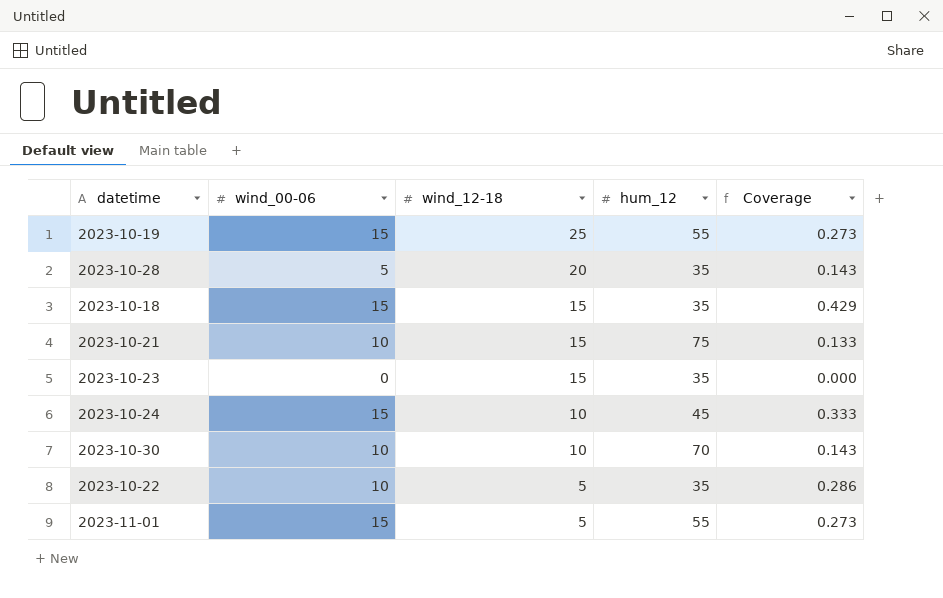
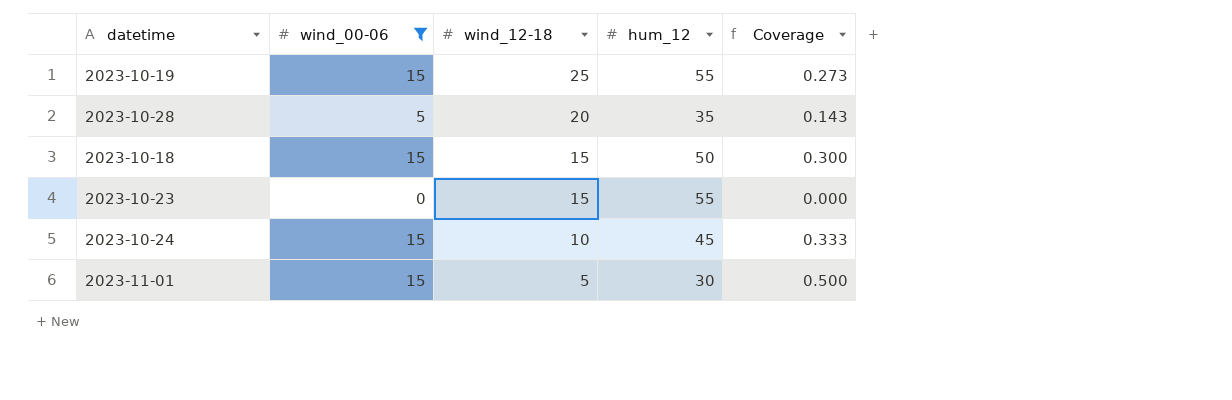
filter: none -> wind_00-06 != 10
2023-10-18 | hum_12: 35 -> 50
2023-10-18 | Coverage: 0.429 -> 0.300
2023-10-23 | hum_12: 35 -> 55
2023-11-01 | hum_12: 55 -> 30
2023-11-01 | Coverage: 0.273 -> 0.500

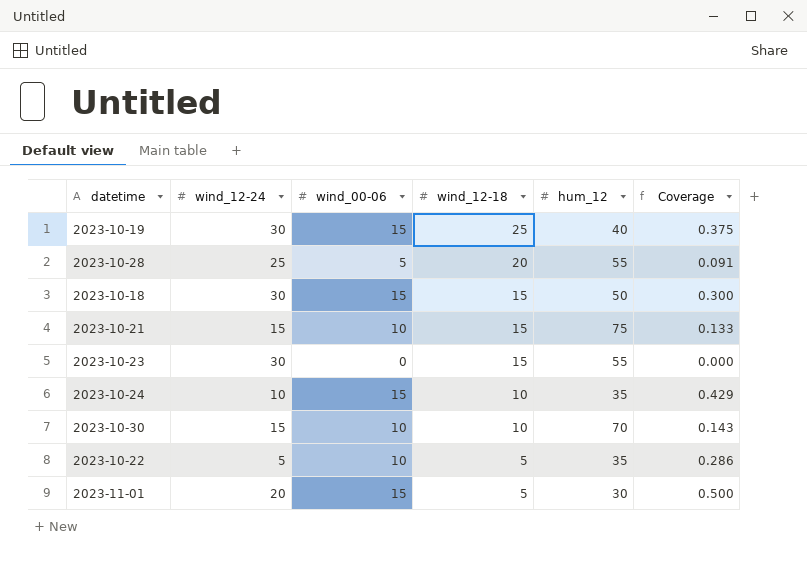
filter: wind_00-06 != 10 -> none
column wind_12-24 | position: none -> 2
2023-10-19 | hum_12: 55 -> 40
2023-10-19 | Coverage: 0.273 -> 0.375
2023-10-28 | hum_12: 35 -> 55
2023-10-28 | Coverage: 0.143 -> 0.091
2023-10-24 | hum_12: 45 -> 35
2023-10-24 | Coverage: 0.333 -> 0.429

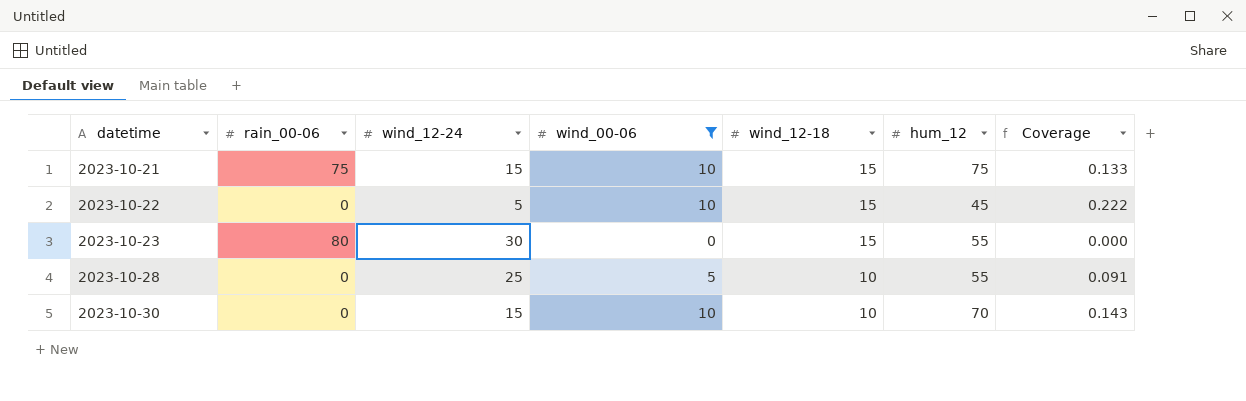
filter: none -> wind_00-06 != 15
row order: wind_12-18 descending -> datetime ascending
column rain_00-06 | position: none -> 2
2023-10-22 | wind_12-18: 5 -> 15
2023-10-22 | hum_12: 35 -> 45
2023-10-22 | Coverage: 0.286 -> 0.222
2023-10-28 | wind_12-18: 20 -> 10

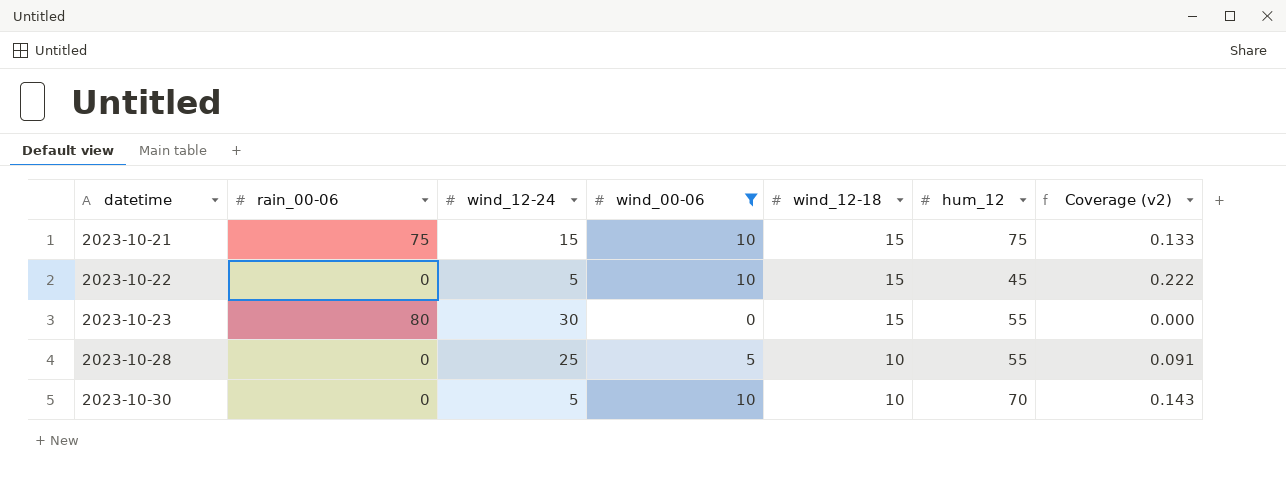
column name: Coverage -> Coverage (v2)
2023-10-30 | wind_12-24: 15 -> 5

